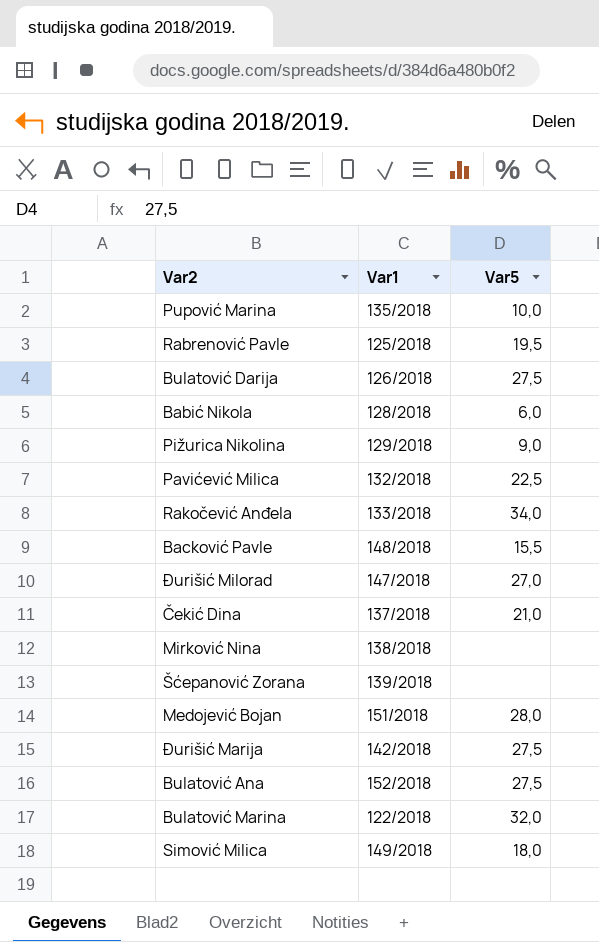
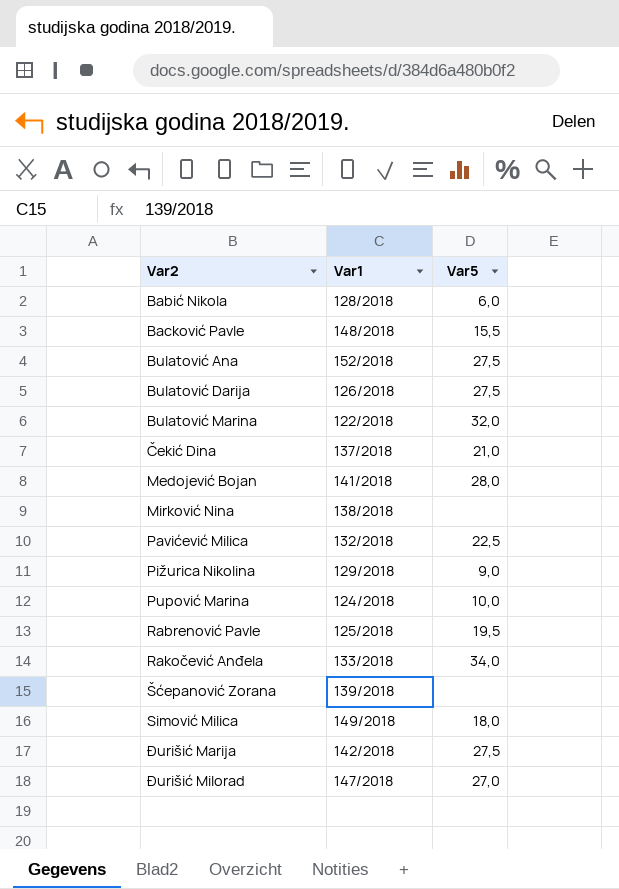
row order: none -> Var2 ascending
Medojević Bojan | Var1: 151/2018 -> 141/2018
Pupović Marina | Var1: 135/2018 -> 124/2018

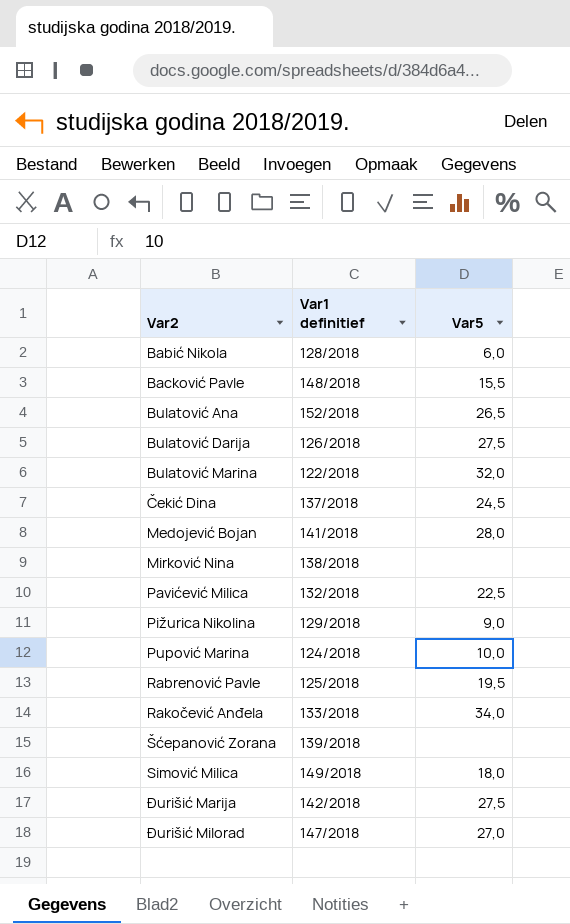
column name: Var1 -> Var1 definitief
Bulatović Ana | Var5: 27,5 -> 26,5
Čekić Dina | Var5: 21,0 -> 24,5

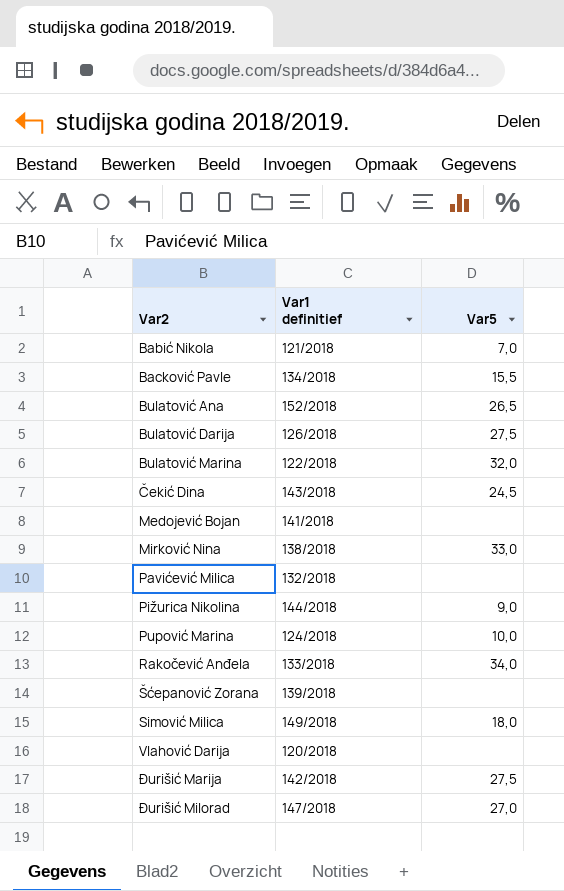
row Rabrenović Pavle: 125/2018 | 19,5 -> none
Babić Nikola | Var1 definitief: 128/2018 -> 121/2018
Babić Nikola | Var5: 6,0 -> 7,0
Backović Pavle | Var1 definitief: 148/2018 -> 134/2018
Čekić Dina | Var1 definitief: 137/2018 -> 143/2018
Medojević Bojan | Var5: 28,0 -> none
Mirković Nina | Var5: none -> 33,0
Pavićević Milica | Var5: 22,5 -> none
Pižurica Nikolina | Var1 definitief: 129/2018 -> 144/2018
row Vlahović Darija: none -> 120/2018 | none

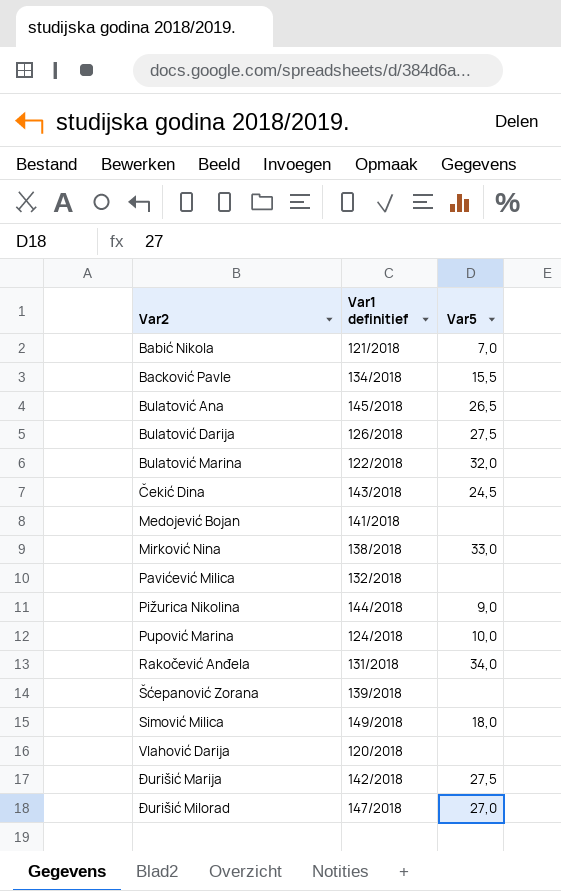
Bulatović Ana | Var1 definitief: 152/2018 -> 145/2018
Rakočević Anđela | Var1 definitief: 133/2018 -> 131/2018

